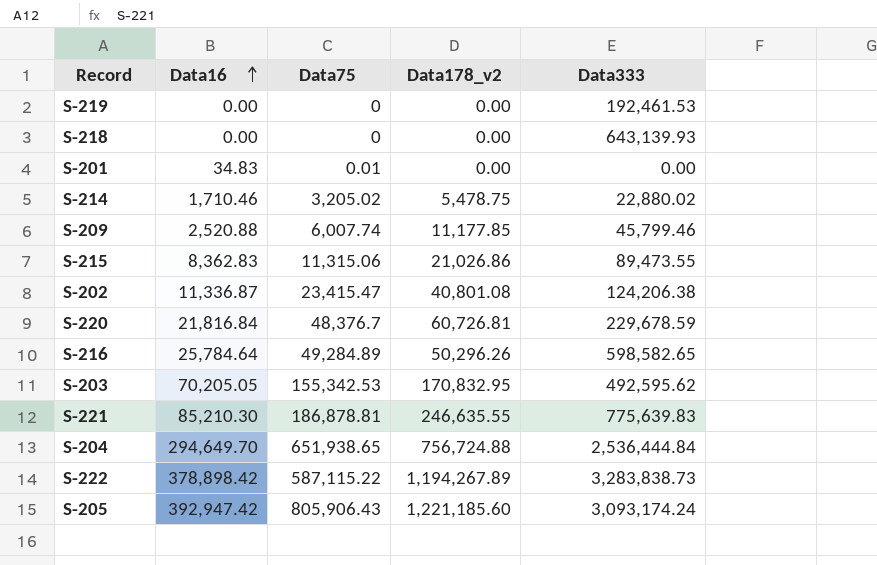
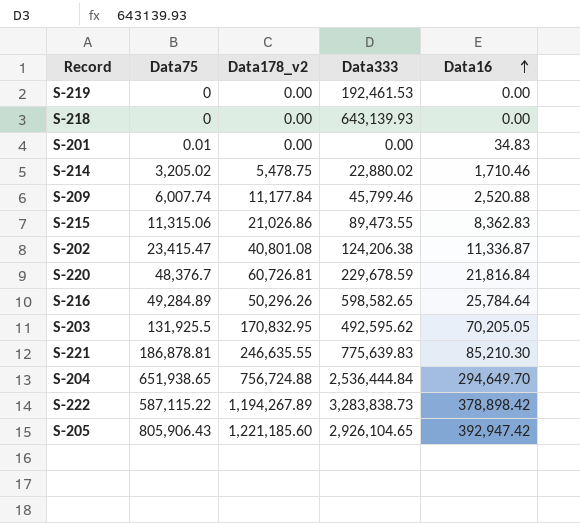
column Data16 | position: 2 -> 5
S-209 | Data178_v2: 11,177.85 -> 11,177.84
S-203 | Data75: 155,342.53 -> 131,925.5
S-205 | Data333: 3,093,174.24 -> 2,926,104.65

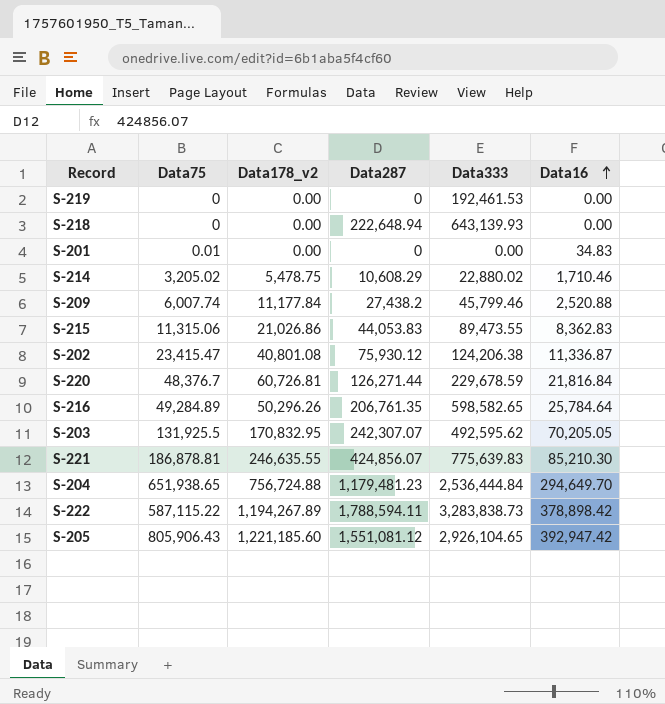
column Data287 | position: none -> 4

